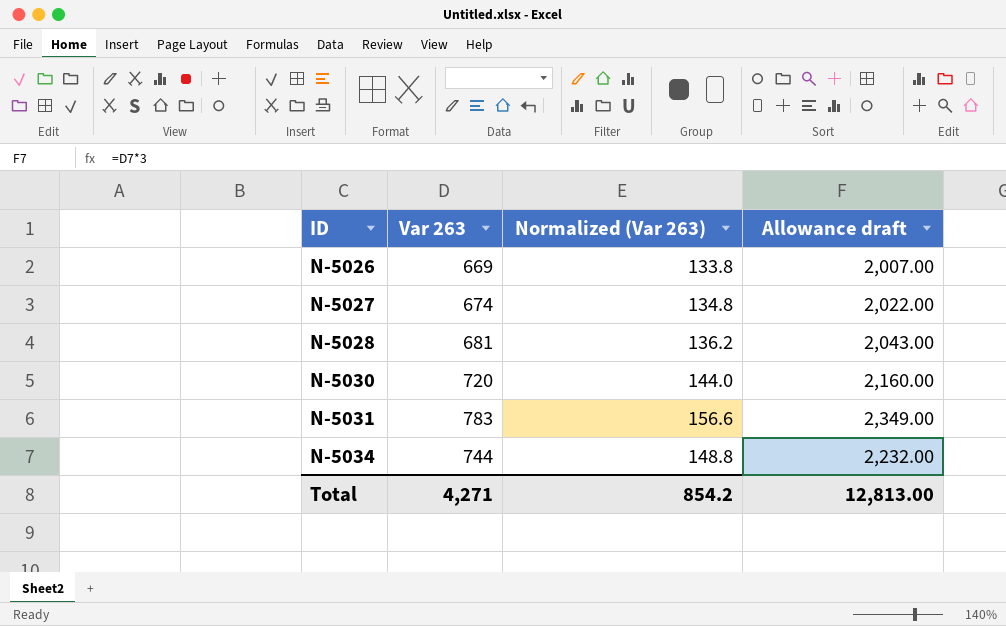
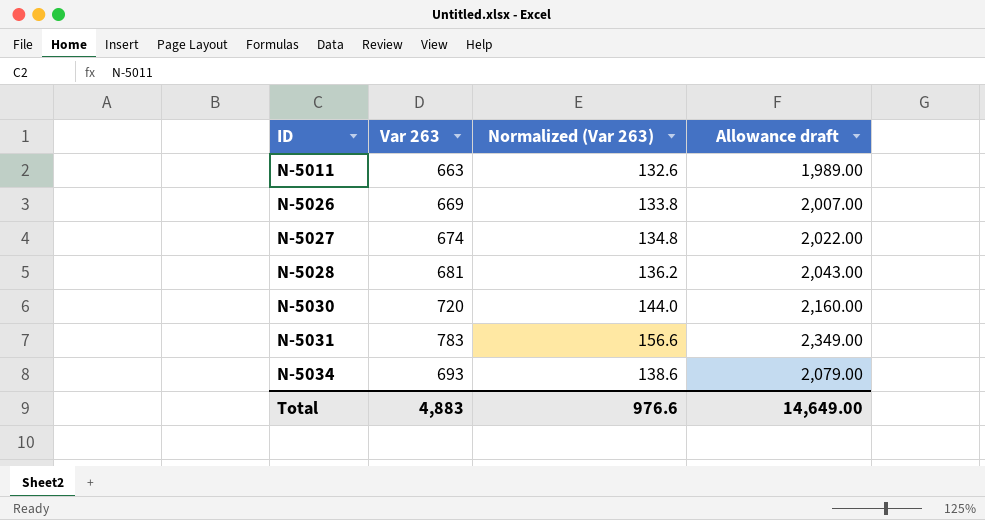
row N-5011: none -> 663 | 132.6 | 1,989.00
N-5034 | Var 263: 744 -> 693
N-5034 | Normalized (Var 263): 148.8 -> 138.6
N-5034 | Allowance draft: 2,232.00 -> 2,079.00
Total | Var 263: 4,271 -> 4,883
Total | Normalized (Var 263): 854.2 -> 976.6
Total | Allowance draft: 12,813.00 -> 14,649.00

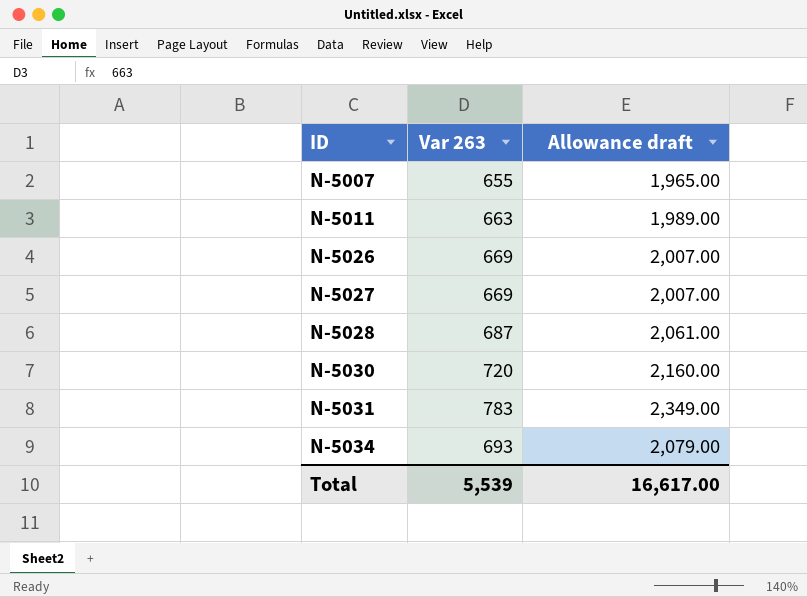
column Normalized (Var 263) | formula: [Var 263] * 0.2 -> none
row N-5007: none -> 655 | 1,965.00
N-5027 | Var 263: 674 -> 669
N-5027 | Allowance draft: 2,022.00 -> 2,007.00
N-5028 | Var 263: 681 -> 687
N-5028 | Allowance draft: 2,043.00 -> 2,061.00
Total | Var 263: 4,883 -> 5,539
Total | Allowance draft: 14,649.00 -> 16,617.00

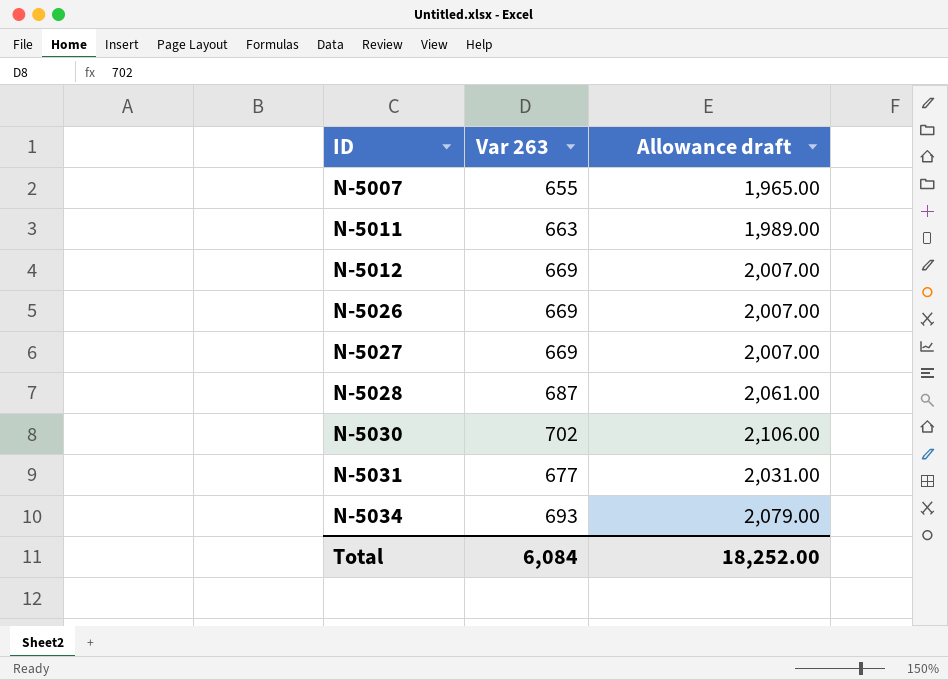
row N-5012: none -> 669 | 2,007.00
N-5030 | Var 263: 720 -> 702
N-5030 | Allowance draft: 2,160.00 -> 2,106.00
N-5031 | Var 263: 783 -> 677
N-5031 | Allowance draft: 2,349.00 -> 2,031.00
Total | Var 263: 5,539 -> 6,084
Total | Allowance draft: 16,617.00 -> 18,252.00

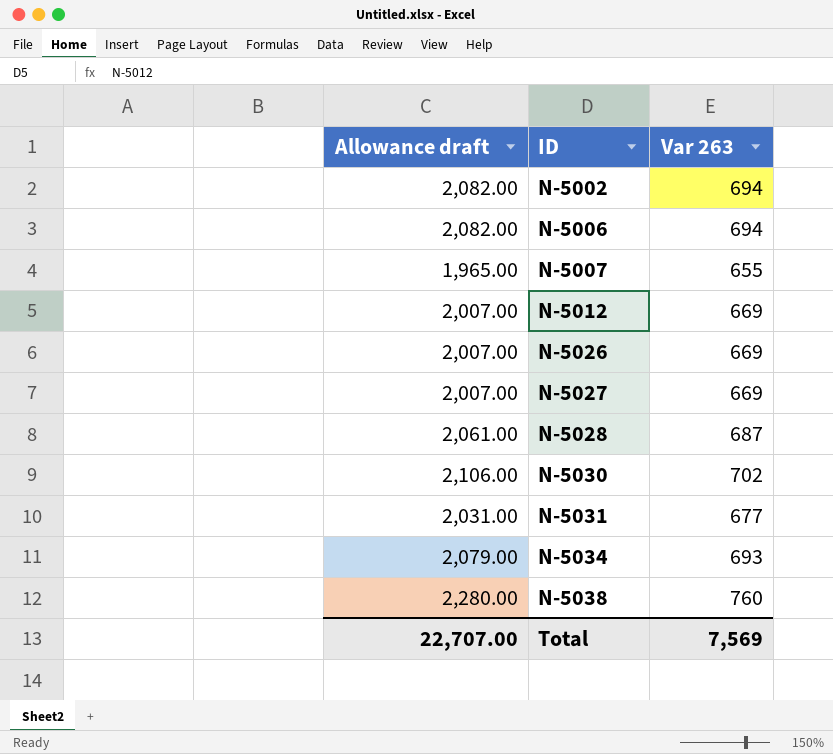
column Allowance draft | position: 3 -> 1
row N-5011: 663 | 1,989.00 -> none
row N-5002: none -> 2,082.00 | 694
row N-5006: none -> 2,082.00 | 694
row N-5038: none -> 2,280.00 | 760
Total | Allowance draft: 18,252.00 -> 22,707.00
Total | Var 263: 6,084 -> 7,569

